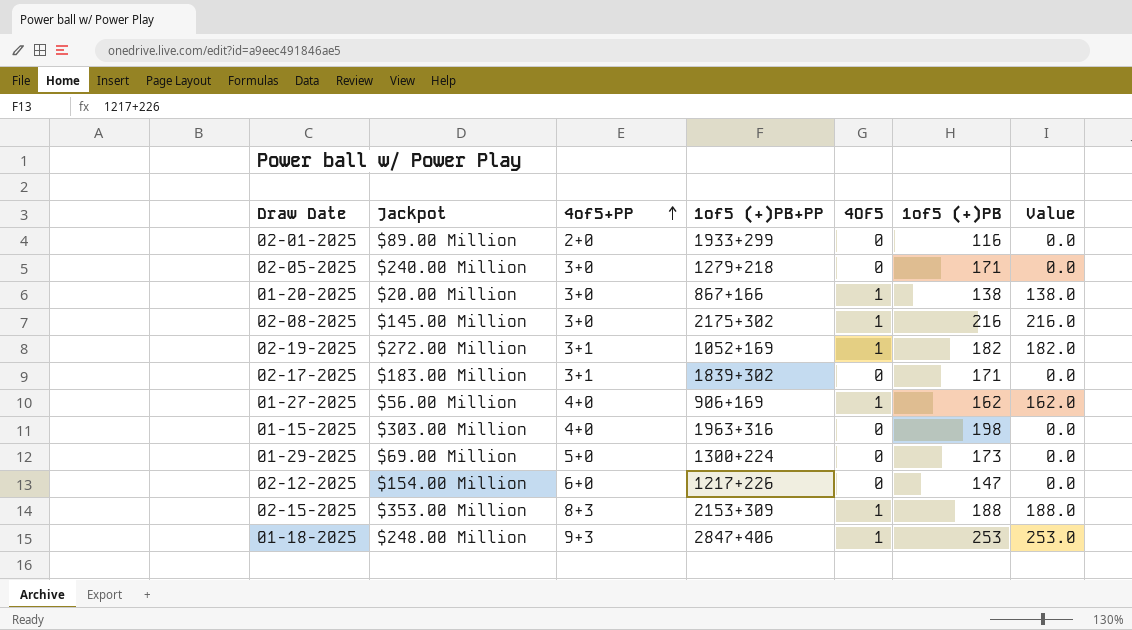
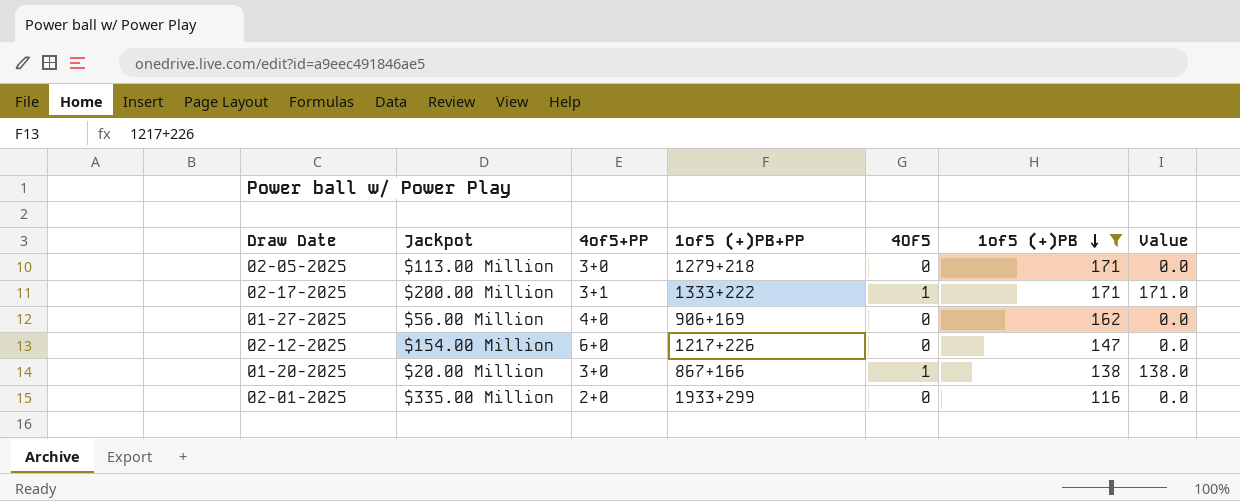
filter: none -> 1of5 (+)PB <= 171
row order: 4of5+PP ascending -> 1of5 (+)PB descending
02-05-2025 | Jackpot: $240.00 Million -> $113.00 Million
02-17-2025 | Jackpot: $183.00 Million -> $200.00 Million
02-17-2025 | 1of5 (+)PB+PP: 1839+302 -> 1333+222
02-17-2025 | 4OF5: 0 -> 1
02-17-2025 | Value: 0.0 -> 171.0
01-27-2025 | 4OF5: 1 -> 0
01-27-2025 | Value: 162.0 -> 0.0
02-01-2025 | Jackpot: $89.00 Million -> $335.00 Million

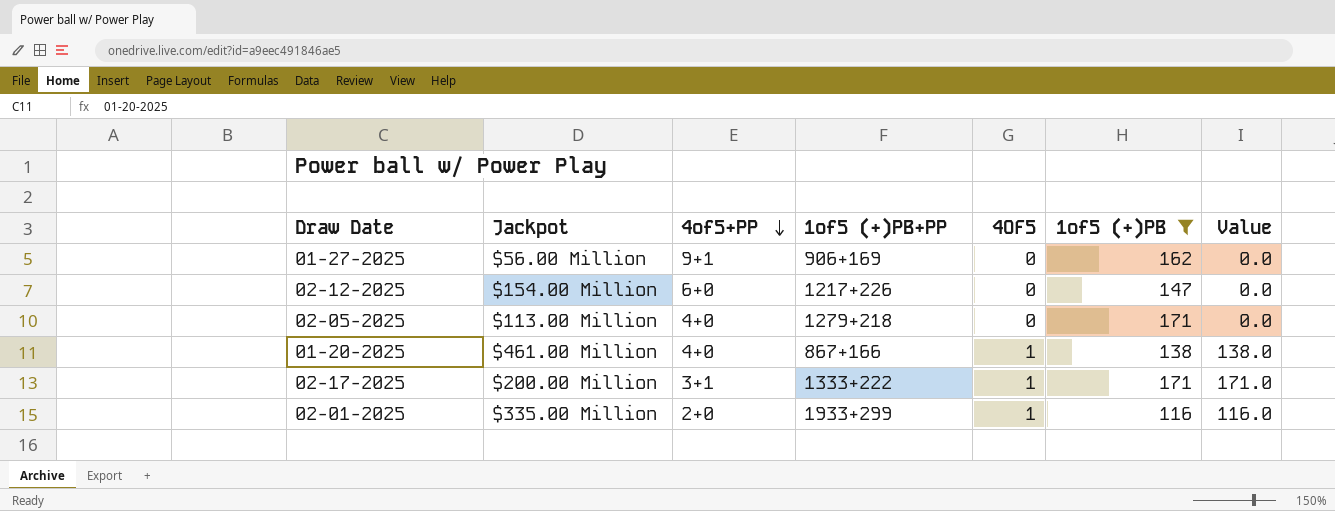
row order: 1of5 (+)PB descending -> 4of5+PP descending
01-27-2025 | 4of5+PP: 4+0 -> 9+1
02-05-2025 | 4of5+PP: 3+0 -> 4+0
01-20-2025 | Jackpot: $20.00 Million -> $461.00 Million
01-20-2025 | 4of5+PP: 3+0 -> 4+0
02-01-2025 | 4OF5: 0 -> 1
02-01-2025 | Value: 0.0 -> 116.0

